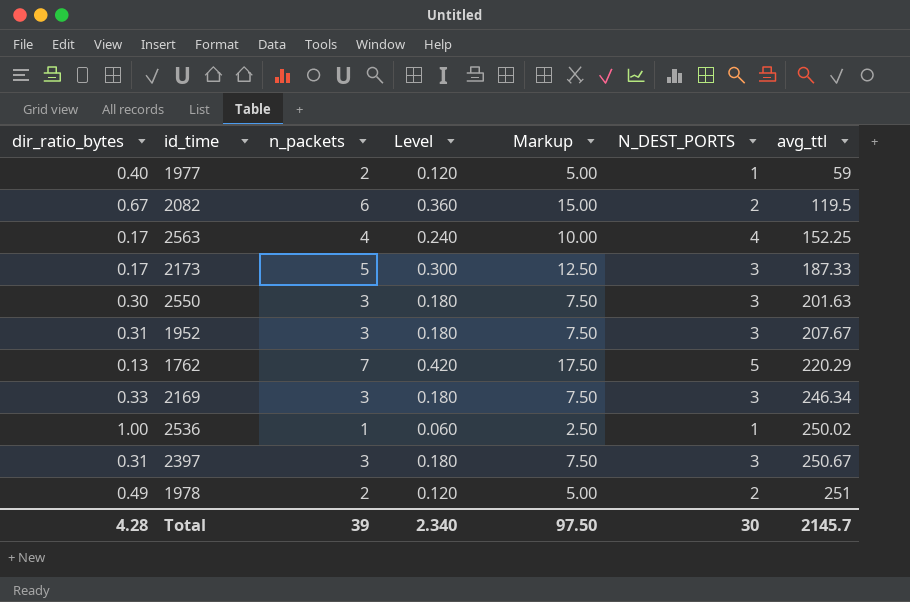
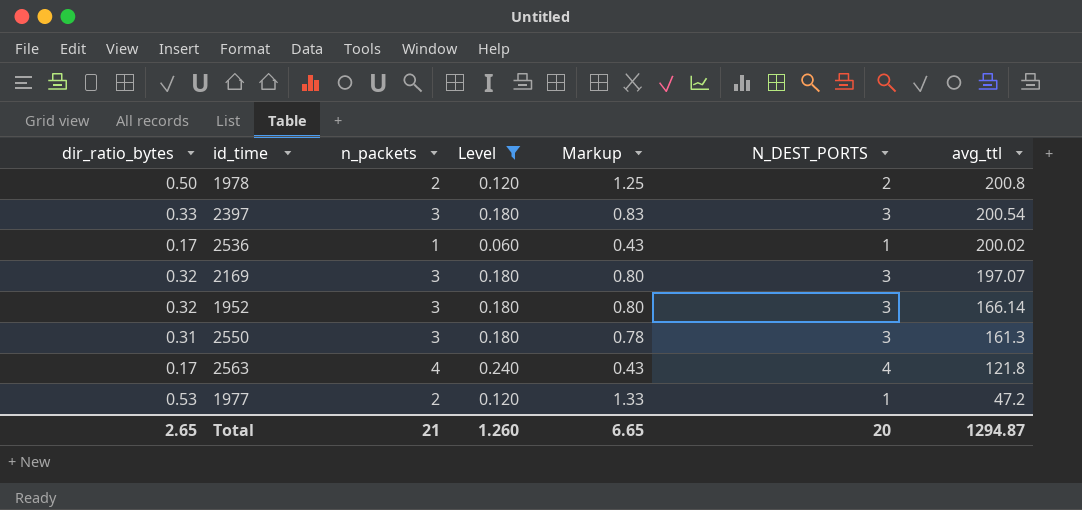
filter: none -> Level <= 0.240
row order: avg_ttl ascending -> avg_ttl descending
column Markup | formula: [n_packets] * 2.5 -> [dir_ratio_bytes] * 2.5
1978 | dir_ratio_bytes: 0.49 -> 0.50
1978 | avg_ttl: 251 -> 200.8
2397 | dir_ratio_bytes: 0.31 -> 0.33
2397 | avg_ttl: 250.67 -> 200.54
2536 | dir_ratio_bytes: 1.00 -> 0.17
2536 | avg_ttl: 250.02 -> 200.02
2169 | dir_ratio_bytes: 0.33 -> 0.32
2169 | avg_ttl: 246.34 -> 197.07
1952 | dir_ratio_bytes: 0.31 -> 0.32
1952 | avg_ttl: 207.67 -> 166.14
2550 | dir_ratio_bytes: 0.30 -> 0.31
2550 | avg_ttl: 201.63 -> 161.3
2563 | avg_ttl: 152.25 -> 121.8
1977 | dir_ratio_bytes: 0.40 -> 0.53
1977 | avg_ttl: 59 -> 47.2
Total | dir_ratio_bytes: 4.28 -> 2.65
Total | n_packets: 39 -> 21
Total | Level: 2.340 -> 1.260
Total | Markup: 97.50 -> 6.65
Total | N_DEST_PORTS: 30 -> 20
Total | avg_ttl: 2145.7 -> 1294.87

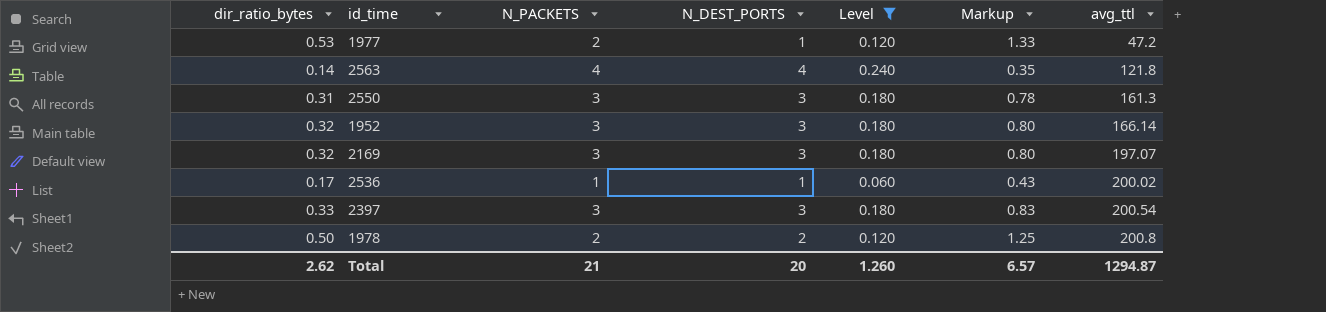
row order: avg_ttl descending -> avg_ttl ascending
column name: n_packets -> N_PACKETS
column N_DEST_PORTS | position: 6 -> 4
2563 | dir_ratio_bytes: 0.17 -> 0.14
2563 | Markup: 0.43 -> 0.35
Total | dir_ratio_bytes: 2.65 -> 2.62
Total | Markup: 6.65 -> 6.57

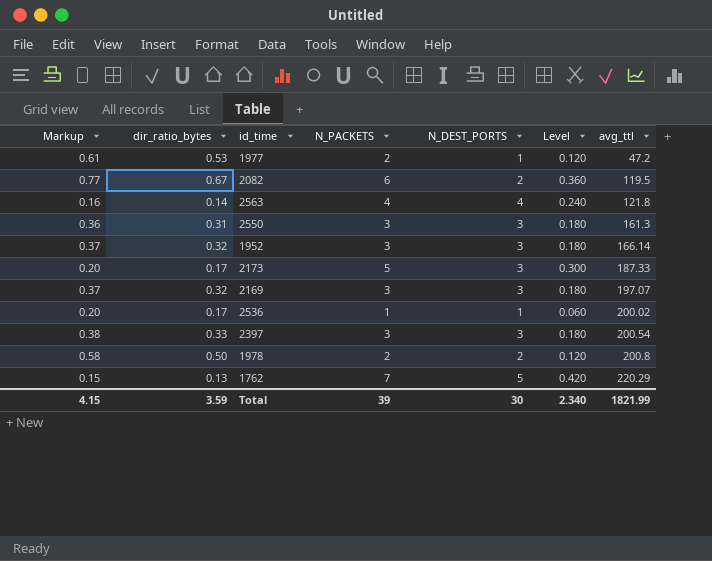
filter: Level <= 0.240 -> none
column Markup | formula: [dir_ratio_bytes] * 2.5 -> [dir_ratio_bytes] * 1.15
column Markup | position: 6 -> 1
Total | Markup: 6.57 -> 4.15
Total | dir_ratio_bytes: 2.62 -> 3.59
Total | N_PACKETS: 21 -> 39
Total | N_DEST_PORTS: 20 -> 30
Total | Level: 1.260 -> 2.340
Total | avg_ttl: 1294.87 -> 1821.99

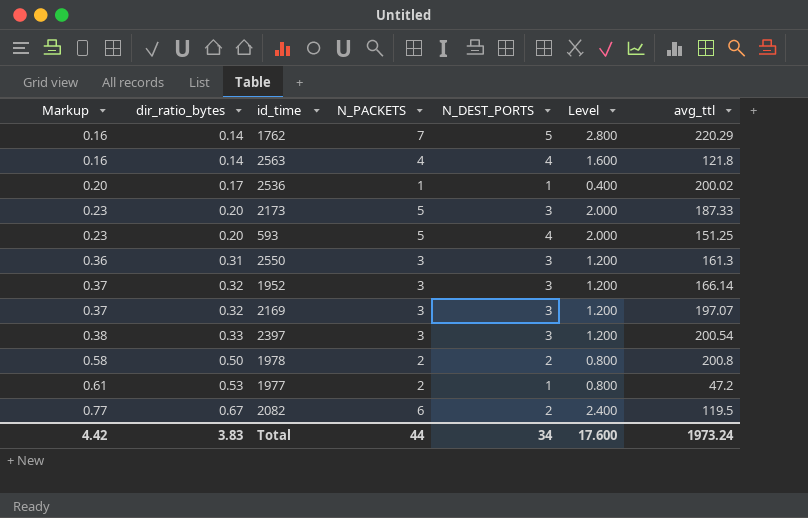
row order: avg_ttl ascending -> Markup ascending
column Level | formula: [N_PACKETS] * 0.06 -> [N_PACKETS] * 0.4
1762 | Markup: 0.15 -> 0.16
1762 | dir_ratio_bytes: 0.13 -> 0.14
2173 | Markup: 0.20 -> 0.23
2173 | dir_ratio_bytes: 0.17 -> 0.20
row 593: none -> 0.23 | 0.20 | 5 | 4 | 2.000 | 151.25
Total | Markup: 4.15 -> 4.42
Total | dir_ratio_bytes: 3.59 -> 3.83
Total | N_PACKETS: 39 -> 44
Total | N_DEST_PORTS: 30 -> 34
Total | Level: 2.340 -> 17.600
Total | avg_ttl: 1821.99 -> 1973.24

